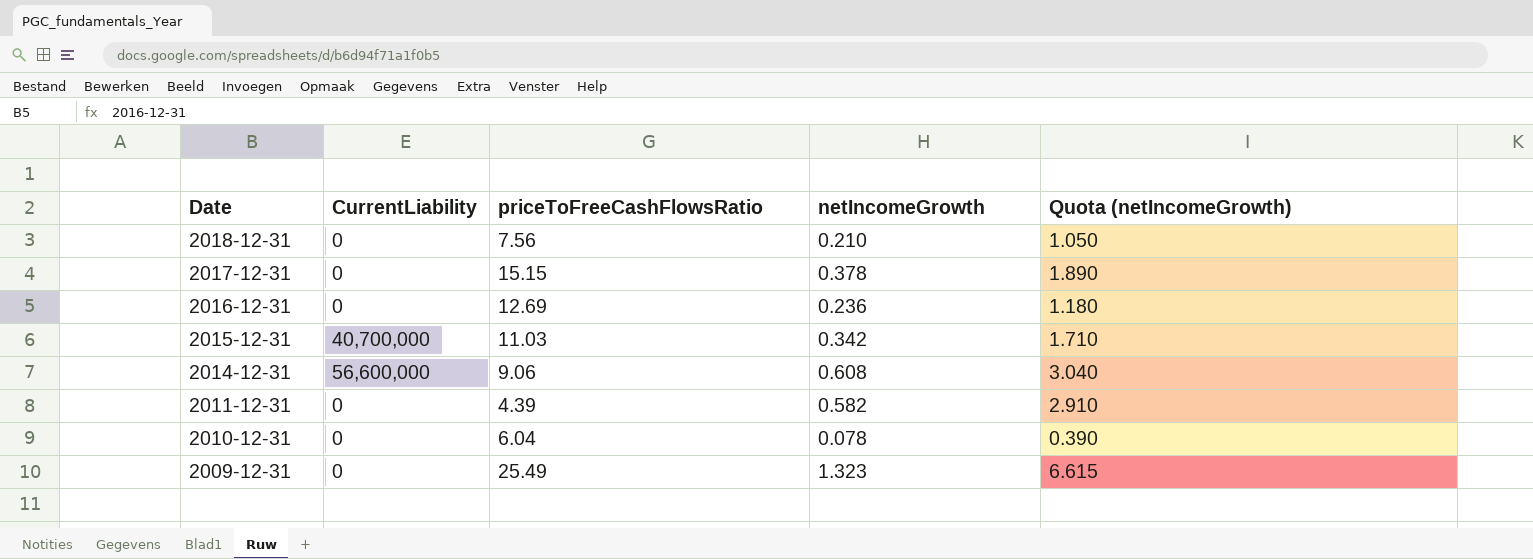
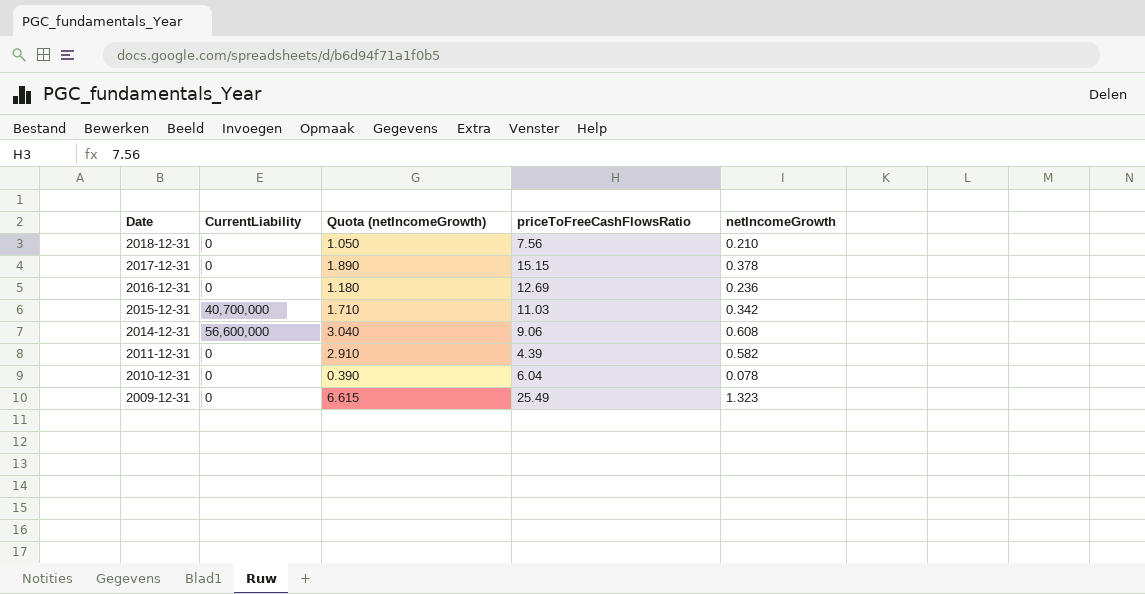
column Quota (netIncomeGrowth) | position: 5 -> 3

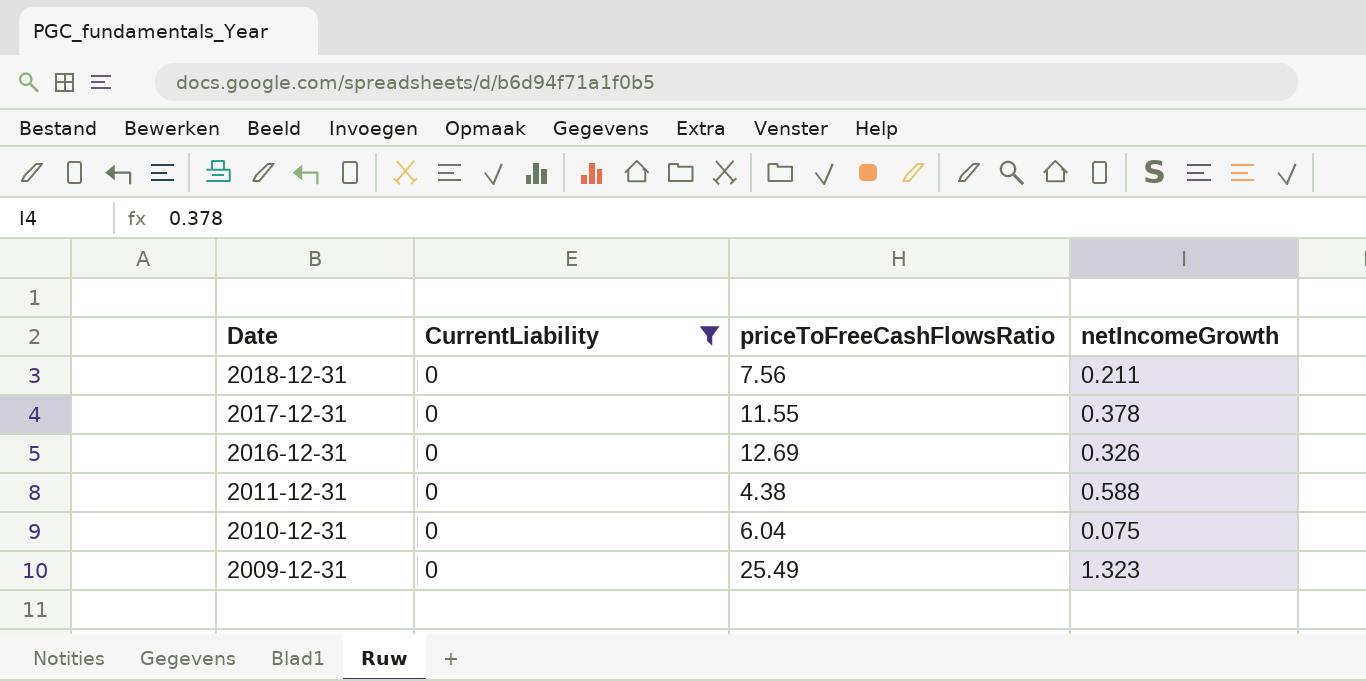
filter: none -> CurrentLiability = 0
column Quota (netIncomeGrowth) | formula: [netIncomeGrowth] * 5 -> none
2018-12-31 | netIncomeGrowth: 0.210 -> 0.211
2017-12-31 | priceToFreeCashFlowsRatio: 15.15 -> 11.55
2016-12-31 | netIncomeGrowth: 0.236 -> 0.326
2011-12-31 | priceToFreeCashFlowsRatio: 4.39 -> 4.38
2011-12-31 | netIncomeGrowth: 0.582 -> 0.588
2010-12-31 | netIncomeGrowth: 0.078 -> 0.075

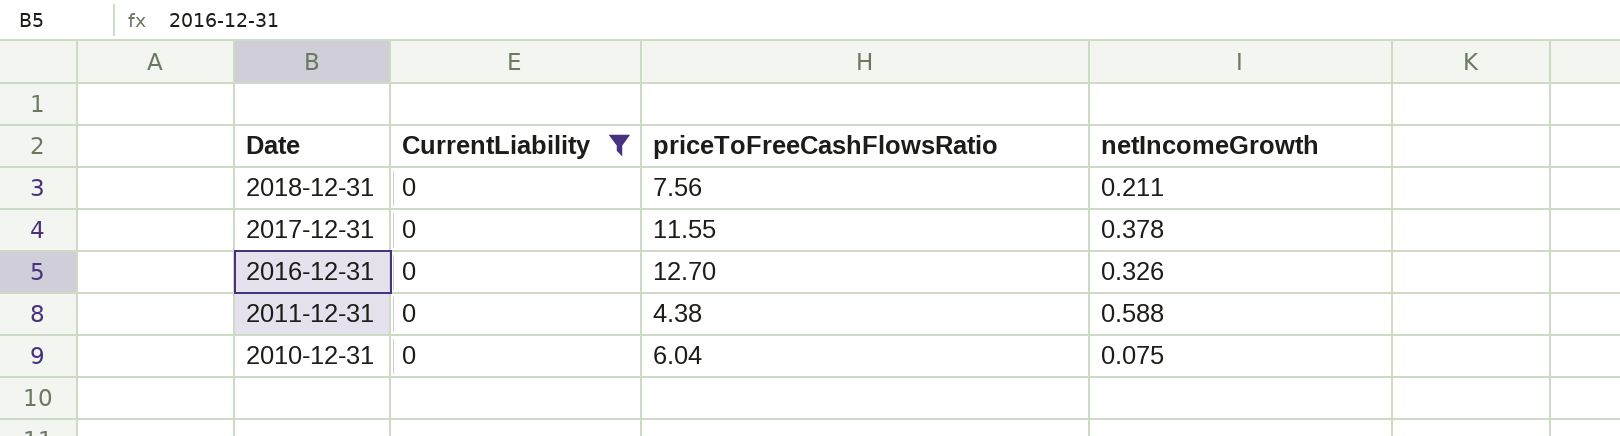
row 2009-12-31: 0 | 25.49 | 1.323 -> none
2016-12-31 | priceToFreeCashFlowsRatio: 12.69 -> 12.70

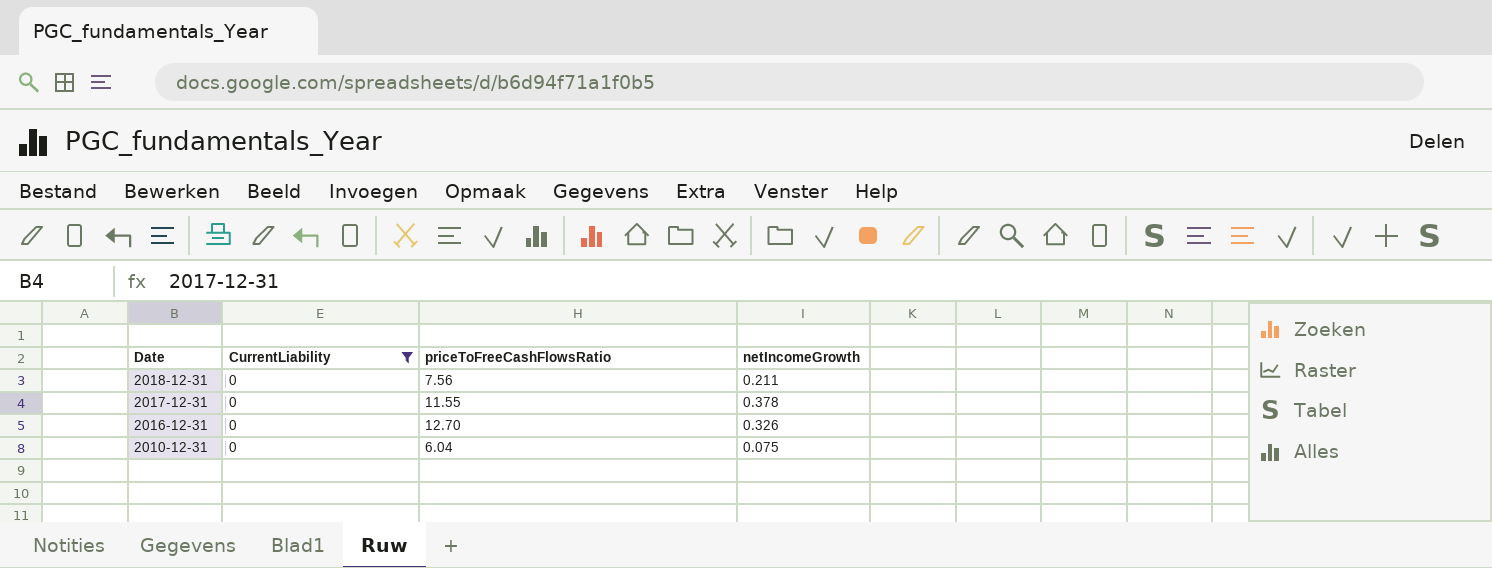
row 2011-12-31: 0 | 4.38 | 0.588 -> none

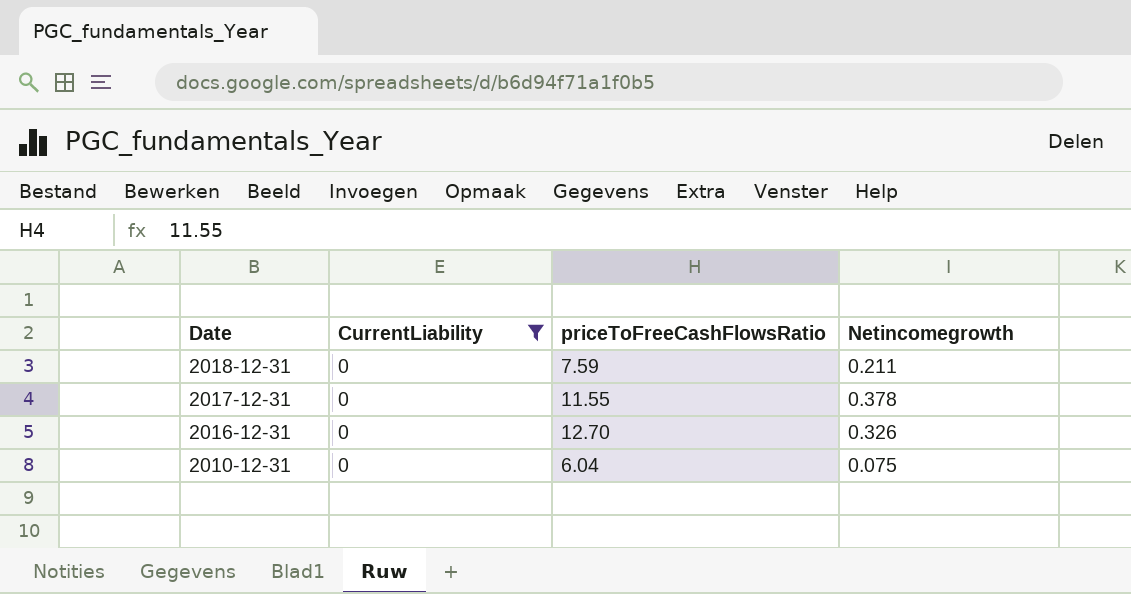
column name: netIncomeGrowth -> Netincomegrowth
2018-12-31 | priceToFreeCashFlowsRatio: 7.56 -> 7.59

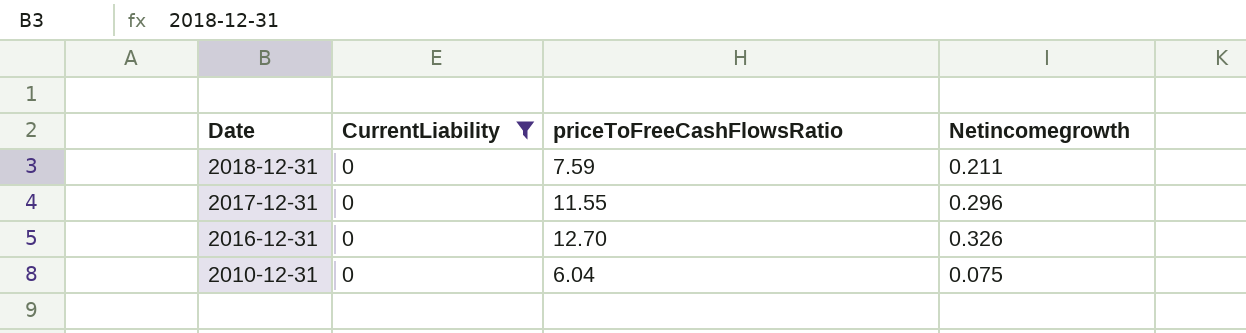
2017-12-31 | Netincomegrowth: 0.378 -> 0.296

